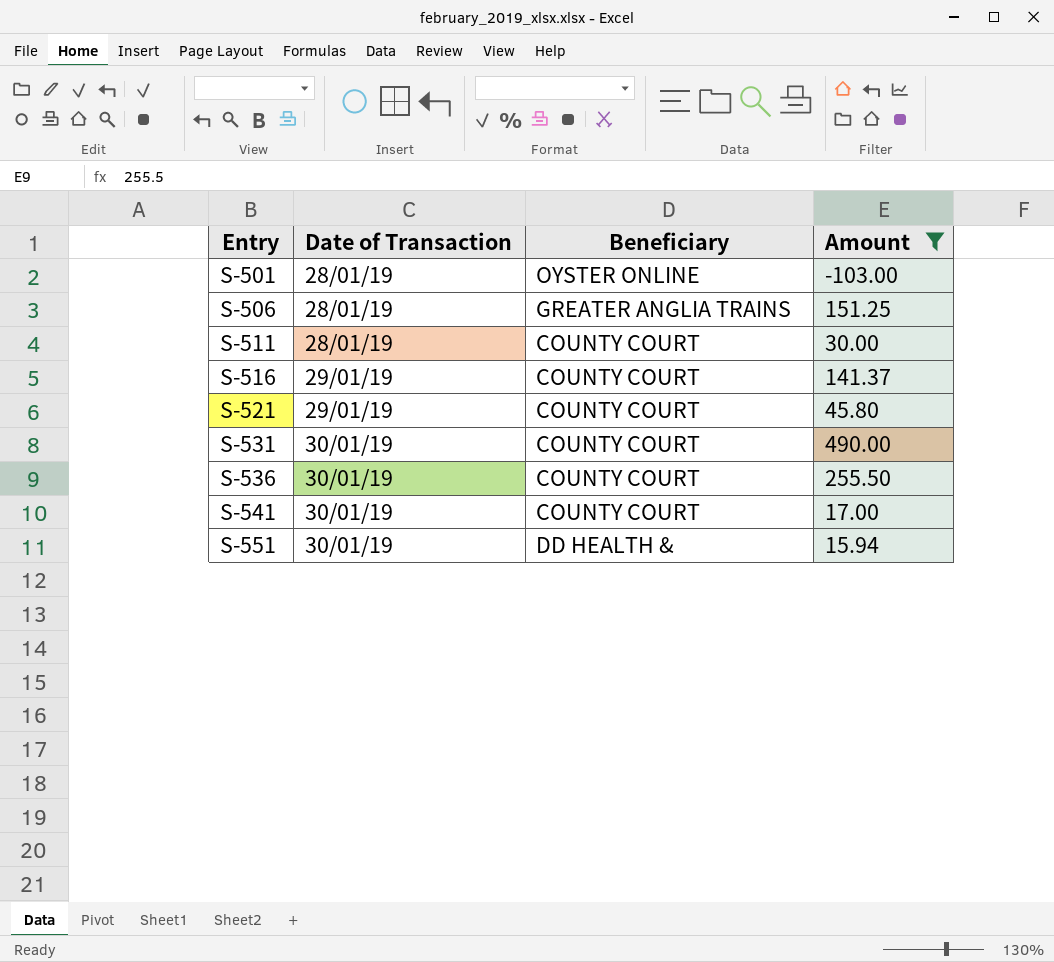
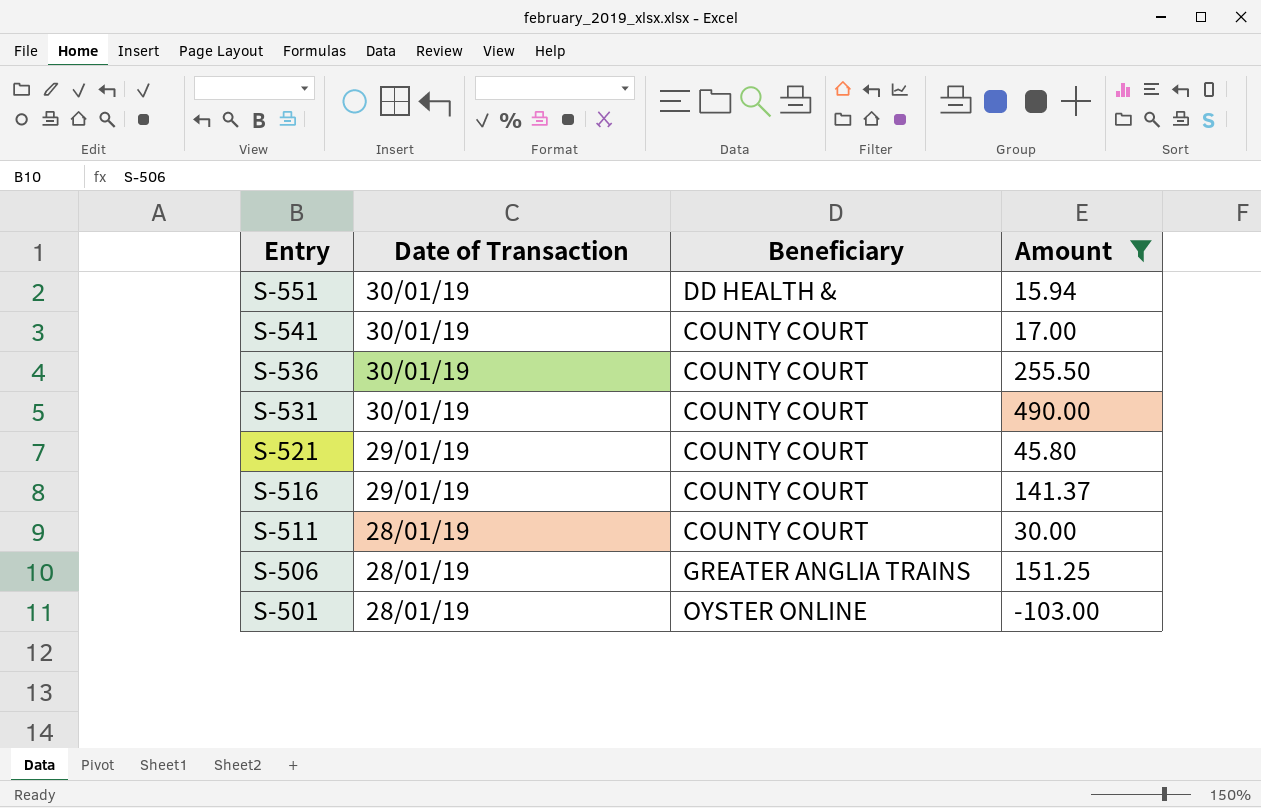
row order: Entry ascending -> Entry descending

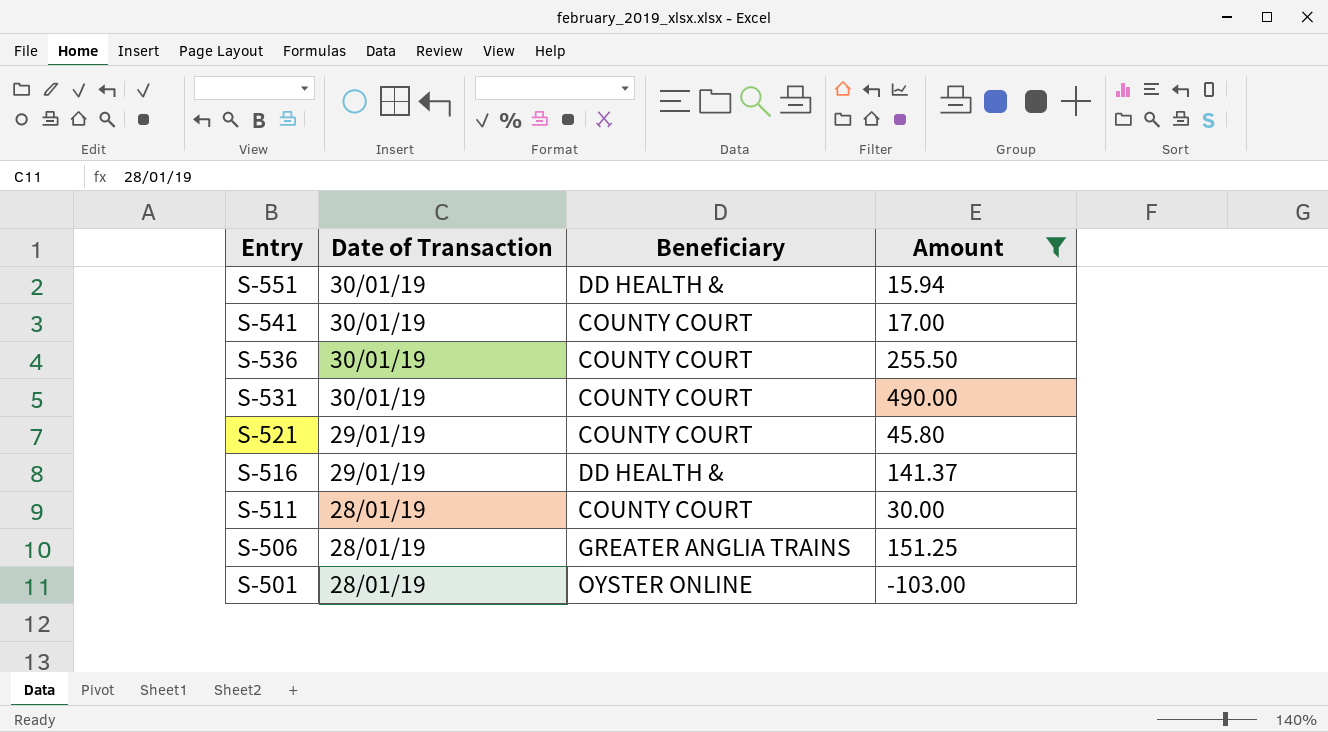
S-516 | Beneficiary: COUNTY COURT -> DD HEALTH &

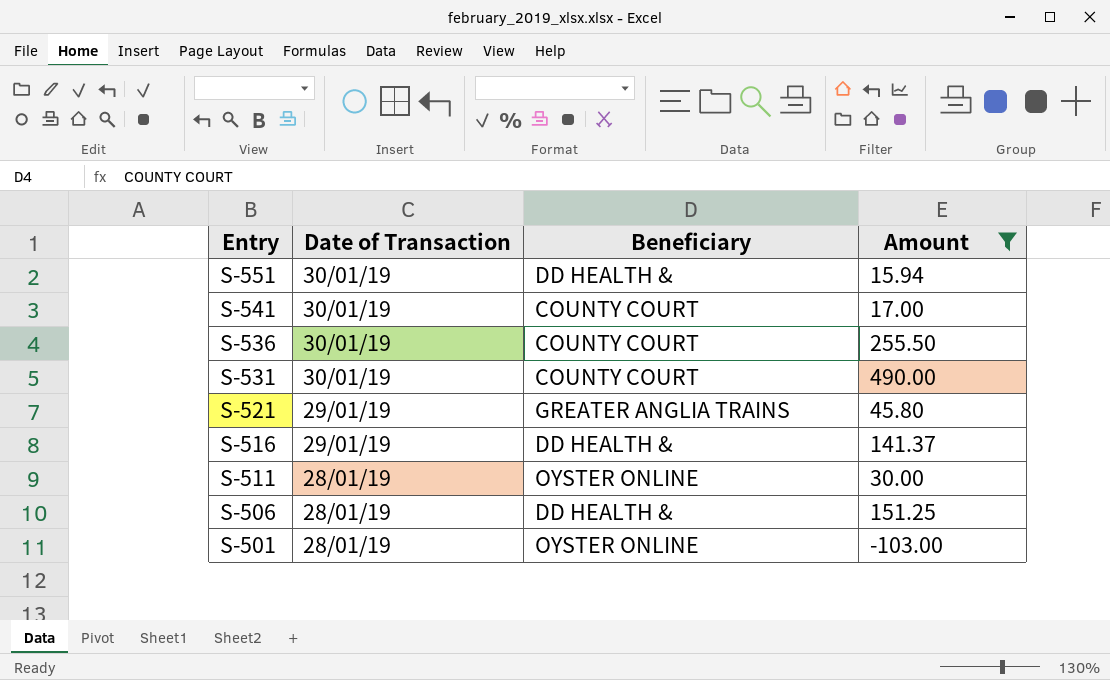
S-521 | Beneficiary: COUNTY COURT -> GREATER ANGLIA TRAINS
S-511 | Beneficiary: COUNTY COURT -> OYSTER ONLINE
S-506 | Beneficiary: GREATER ANGLIA TRAINS -> DD HEALTH &

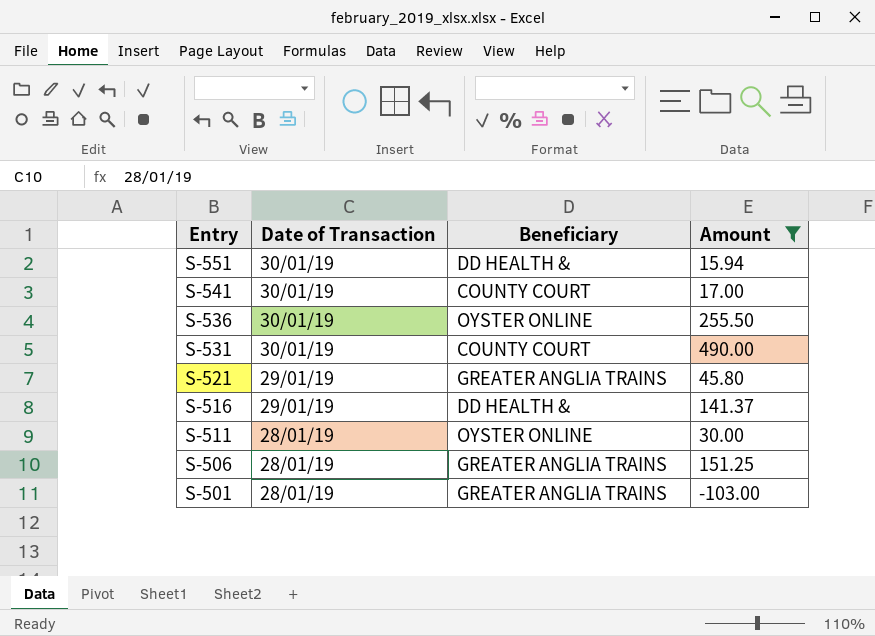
S-536 | Beneficiary: COUNTY COURT -> OYSTER ONLINE
S-506 | Beneficiary: DD HEALTH & -> GREATER ANGLIA TRAINS
S-501 | Beneficiary: OYSTER ONLINE -> GREATER ANGLIA TRAINS

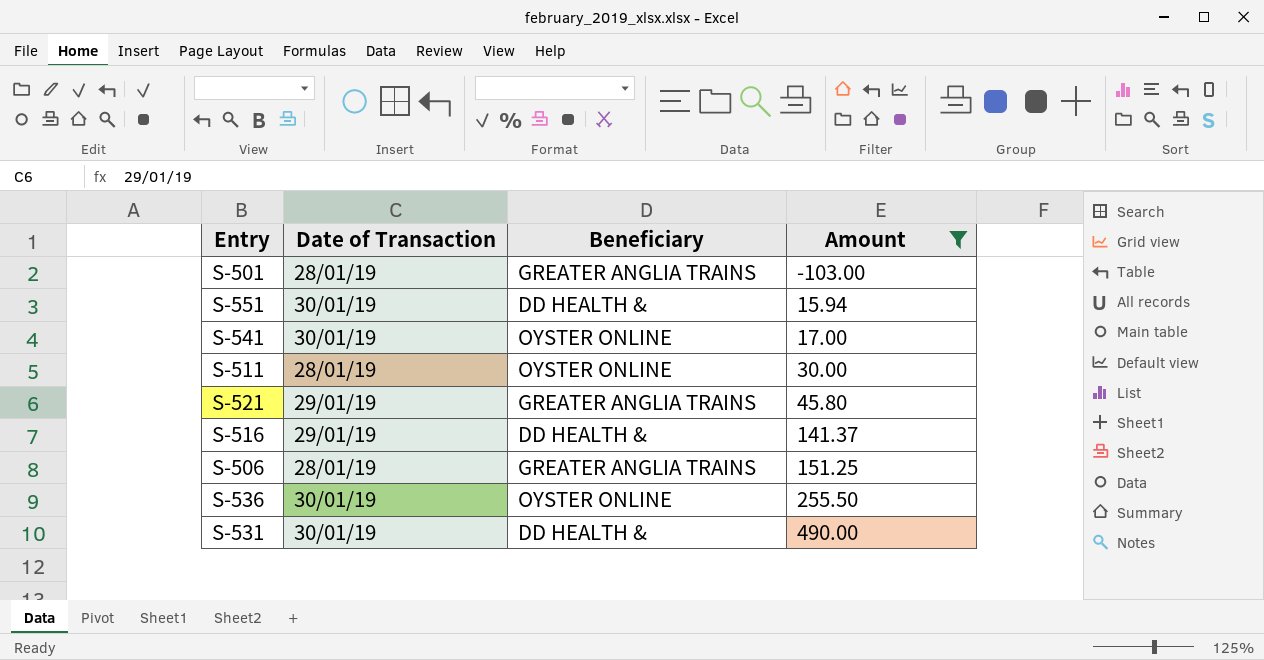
row order: Entry descending -> Amount ascending
S-541 | Beneficiary: COUNTY COURT -> OYSTER ONLINE
S-531 | Beneficiary: COUNTY COURT -> DD HEALTH &

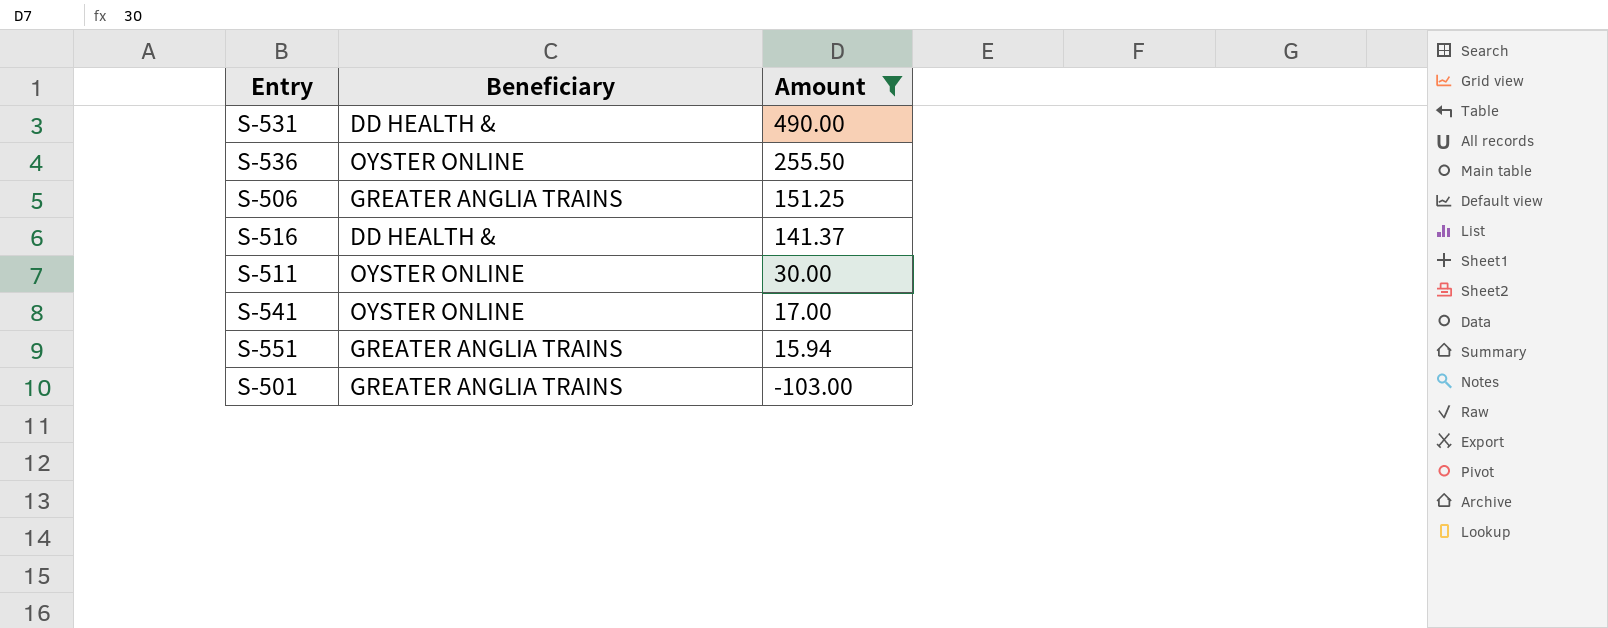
row order: Amount ascending -> Amount descending
column Date of Transaction | position: 2 -> none
row S-521: 29/01/19 | GREATER ANGLIA TRAINS | 45.80 -> none
S-551 | Beneficiary: DD HEALTH & -> GREATER ANGLIA TRAINS

